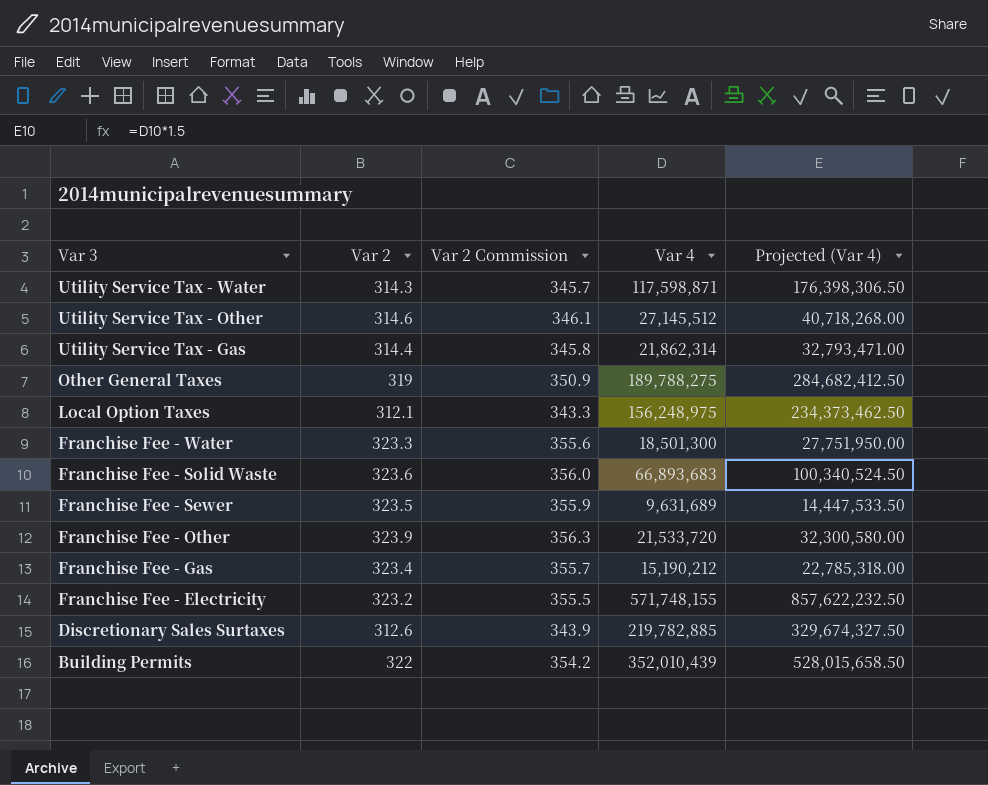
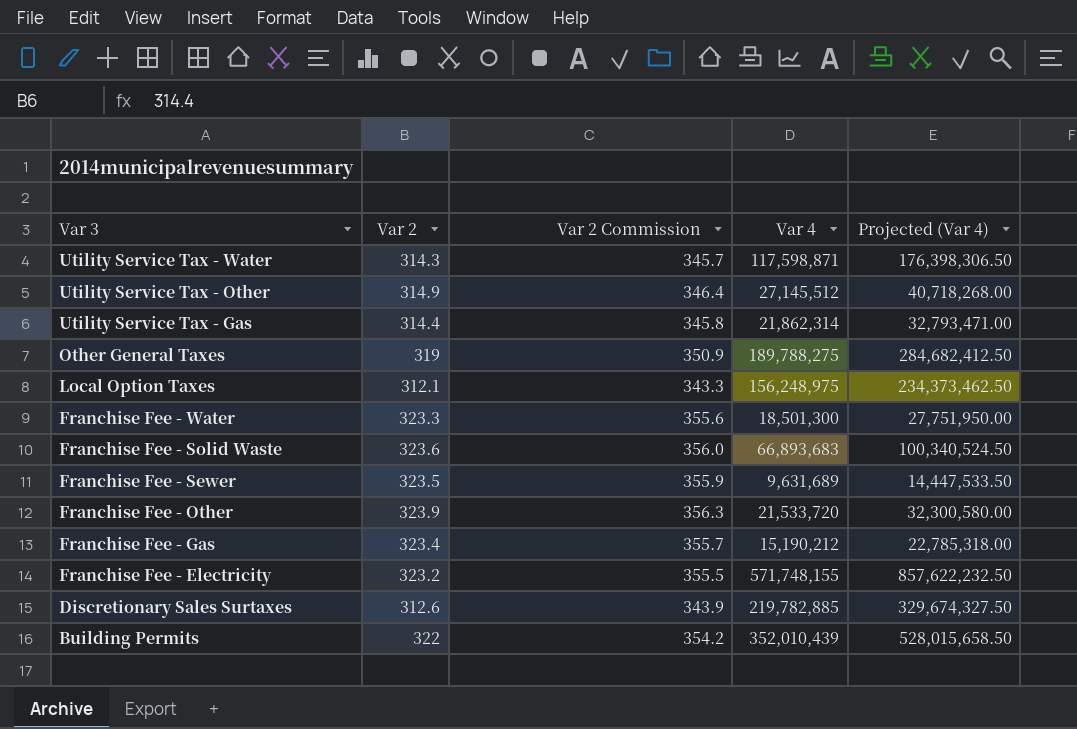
Utility Service Tax - Other | Var 2: 314.6 -> 314.9
Utility Service Tax - Other | Var 2 Commission: 346.1 -> 346.4

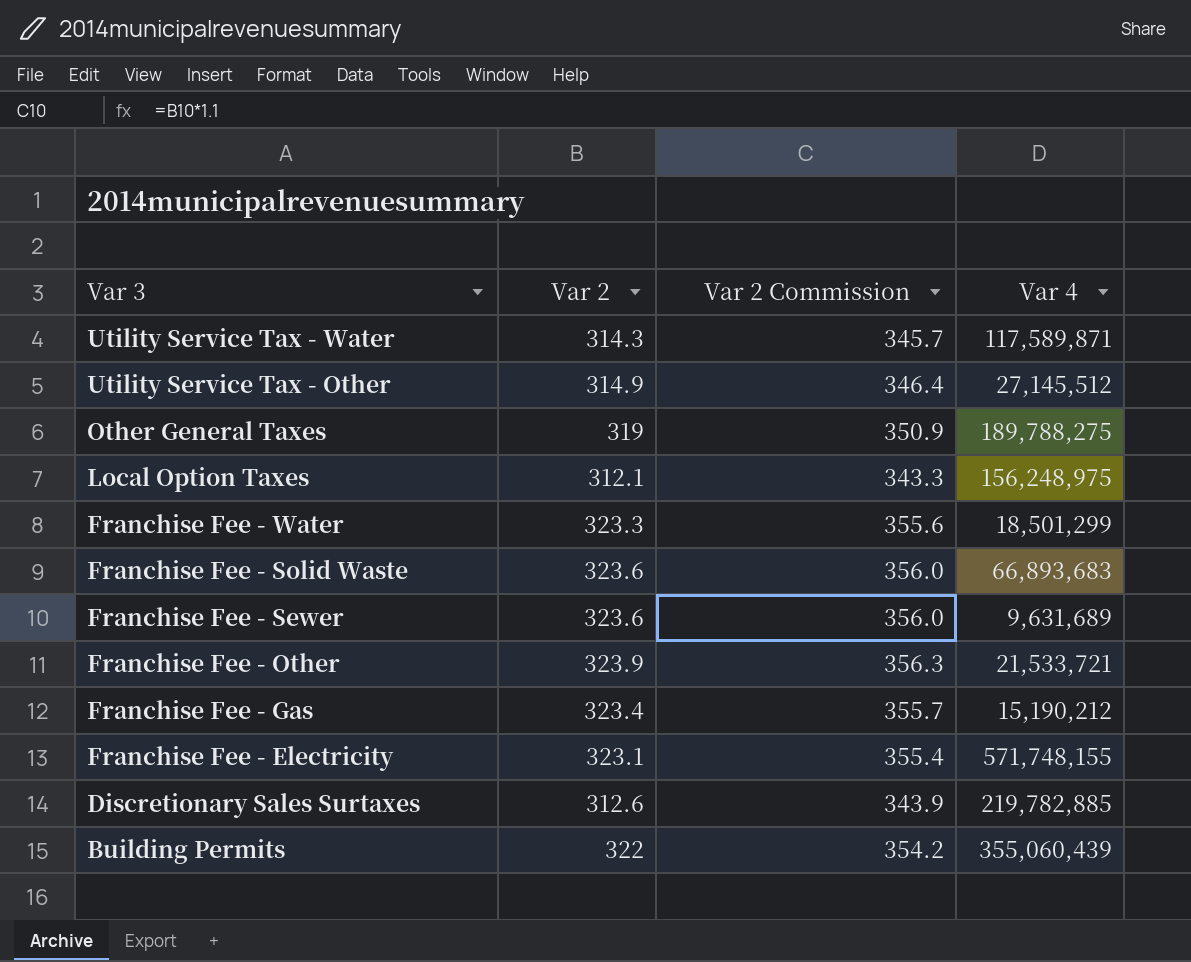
column Projected (Var 4) | formula: [Var 4] * 1.5 -> none
row Utility Service Tax - Gas: 314.4 | 345.8 | 21,862,314 | 32,793,471.00 -> none
Utility Service Tax - Water | Var 4: 117,598,871 -> 117,589,871
Franchise Fee - Water | Var 4: 18,501,300 -> 18,501,299
Franchise Fee - Sewer | Var 2: 323.5 -> 323.6
Franchise Fee - Sewer | Var 2 Commission: 355.9 -> 356.0
Franchise Fee - Other | Var 4: 21,533,720 -> 21,533,721
Franchise Fee - Electricity | Var 2: 323.2 -> 323.1
Franchise Fee - Electricity | Var 2 Commission: 355.5 -> 355.4
Building Permits | Var 4: 352,010,439 -> 355,060,439

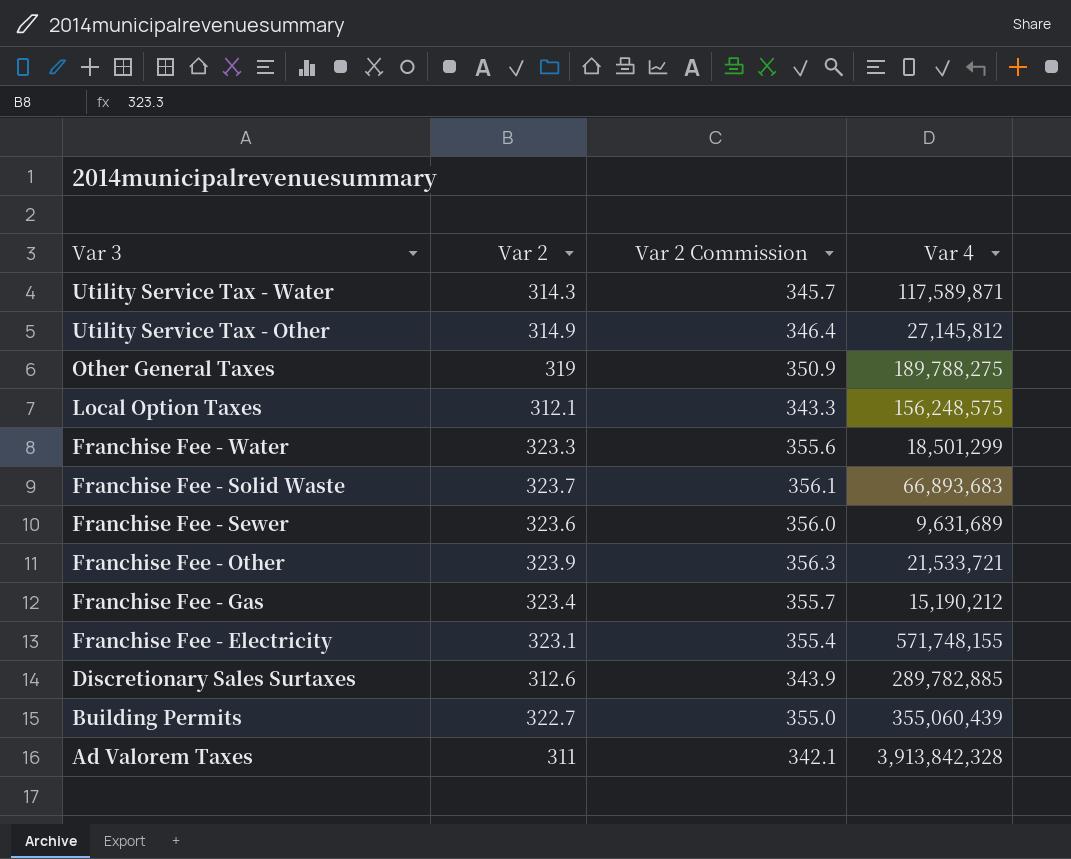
Utility Service Tax - Other | Var 4: 27,145,512 -> 27,145,812
Local Option Taxes | Var 4: 156,248,975 -> 156,248,575
Franchise Fee - Solid Waste | Var 2: 323.6 -> 323.7
Franchise Fee - Solid Waste | Var 2 Commission: 356.0 -> 356.1
Discretionary Sales Surtaxes | Var 4: 219,782,885 -> 289,782,885
Building Permits | Var 2: 322 -> 322.7
Building Permits | Var 2 Commission: 354.2 -> 355.0
row Ad Valorem Taxes: none -> 311 | 342.1 | 3,913,842,328

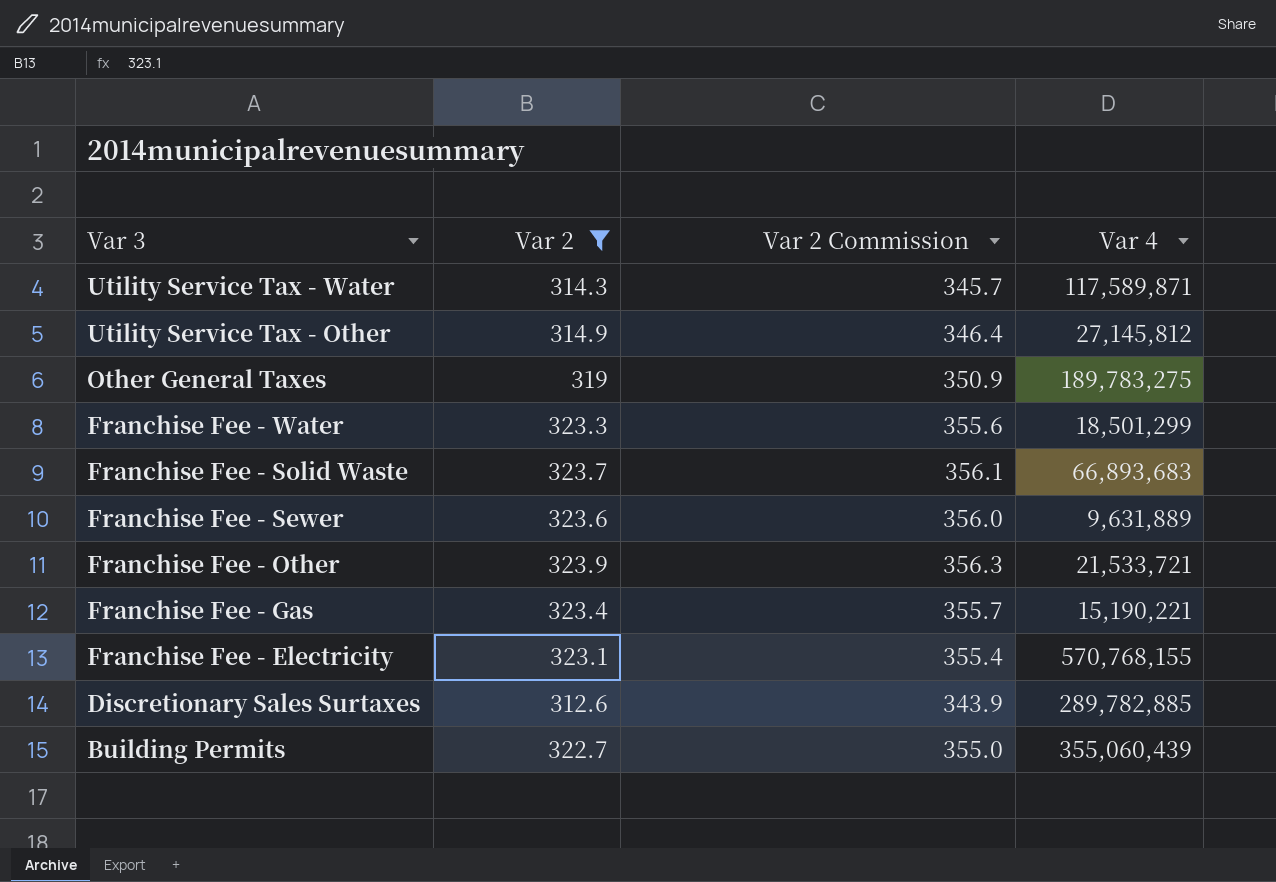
filter: none -> Var 2 >= 312.6
Other General Taxes | Var 4: 189,788,275 -> 189,783,275
Franchise Fee - Sewer | Var 4: 9,631,689 -> 9,631,889
Franchise Fee - Gas | Var 4: 15,190,212 -> 15,190,221
Franchise Fee - Electricity | Var 4: 571,748,155 -> 570,768,155

